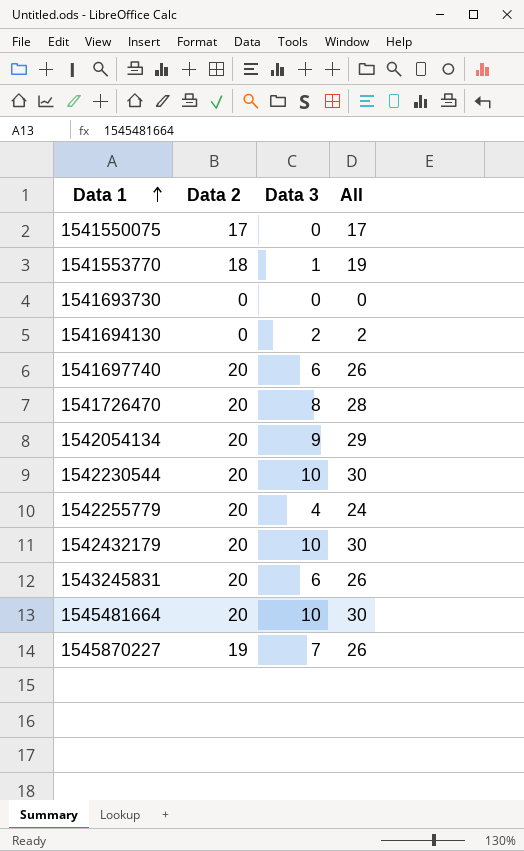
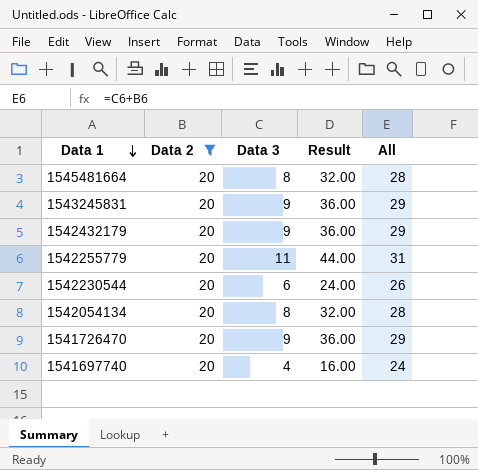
filter: none -> Data 2 = 20
row order: Data 1 ascending -> Data 1 descending
column Result | formula: none -> [Data 3] * 4
1545481664 | Data 3: 10 -> 8
1545481664 | All: 30 -> 28
1543245831 | Data 3: 6 -> 9
1543245831 | All: 26 -> 29
1542432179 | Data 3: 10 -> 9
1542432179 | All: 30 -> 29
1542255779 | Data 3: 4 -> 11
1542255779 | All: 24 -> 31
1542230544 | Data 3: 10 -> 6
1542230544 | All: 30 -> 26
1542054134 | Data 3: 9 -> 8
1542054134 | All: 29 -> 28
1541726470 | Data 3: 8 -> 9
1541726470 | All: 28 -> 29
1541697740 | Data 3: 6 -> 4
1541697740 | All: 26 -> 24

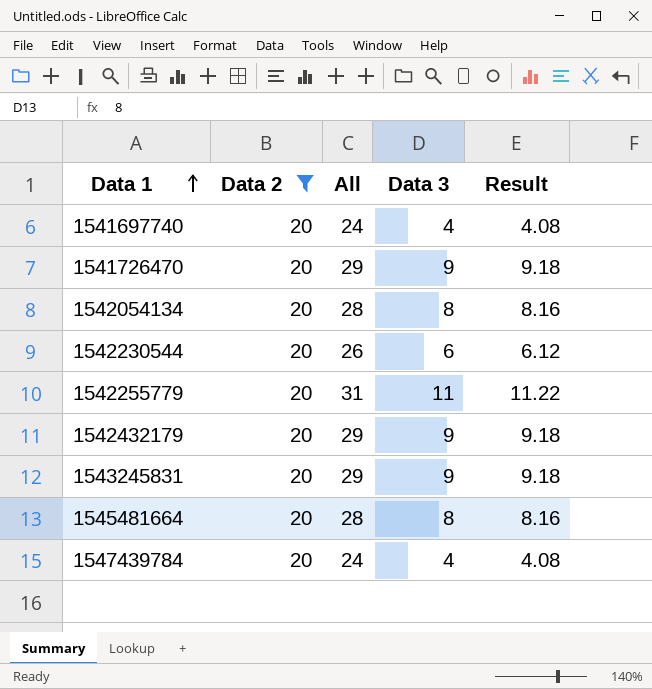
row order: Data 1 descending -> Data 1 ascending
column All | position: 5 -> 3
column Result | formula: [Data 3] * 4 -> [Data 3] * 1.02
row 1547439784: none -> 20 | 24 | 4 | 4.08

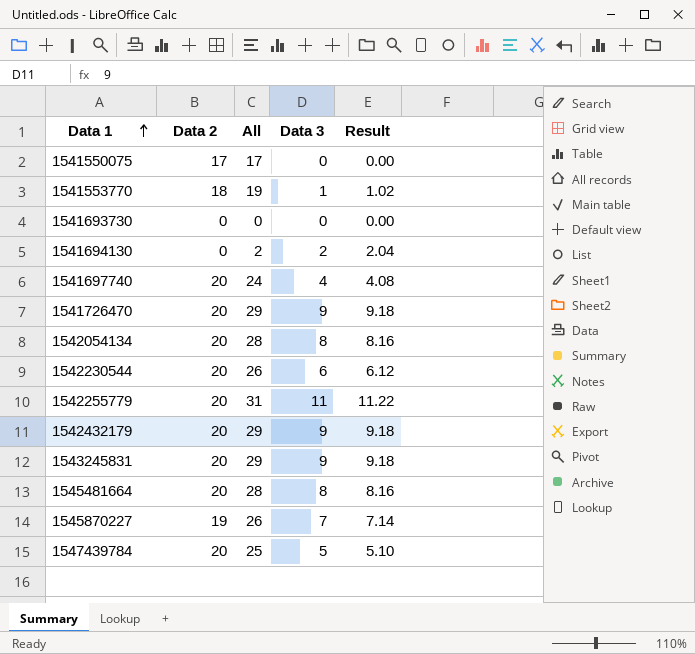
filter: Data 2 = 20 -> none
1547439784 | All: 24 -> 25
1547439784 | Data 3: 4 -> 5
1547439784 | Result: 4.08 -> 5.10

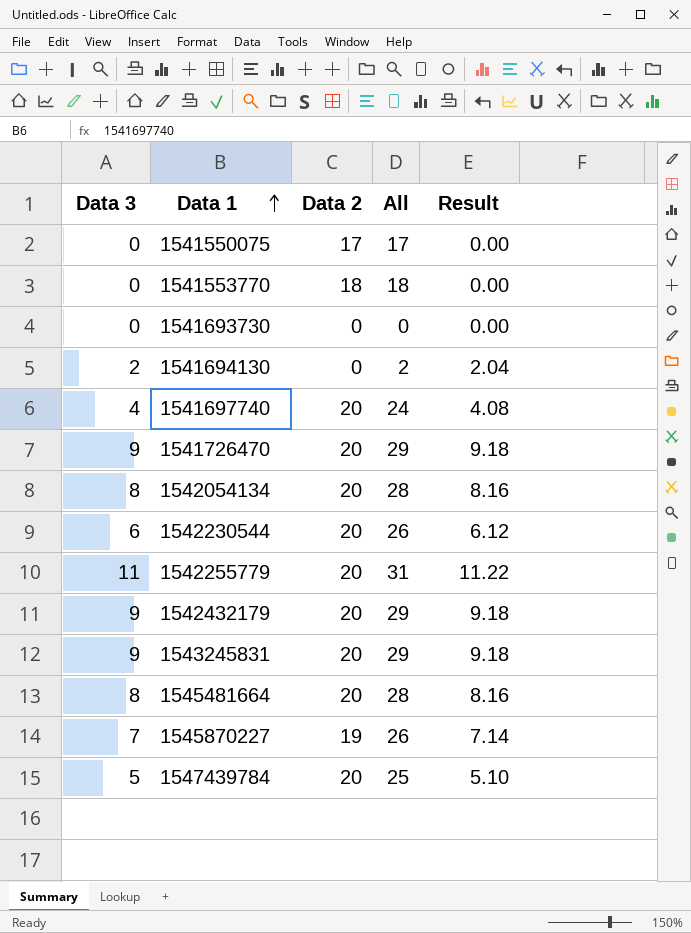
column Data 3 | position: 4 -> 1
1541553770 | Data 3: 1 -> 0
1541553770 | All: 19 -> 18
1541553770 | Result: 1.02 -> 0.00

